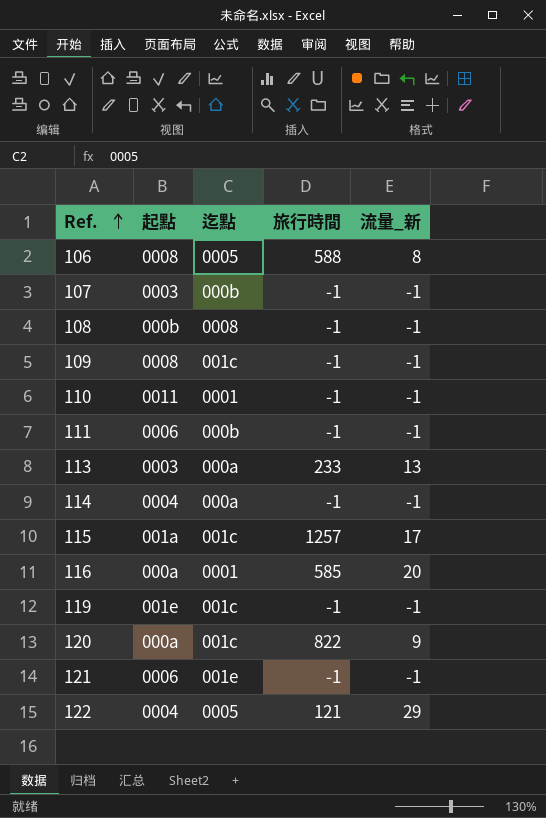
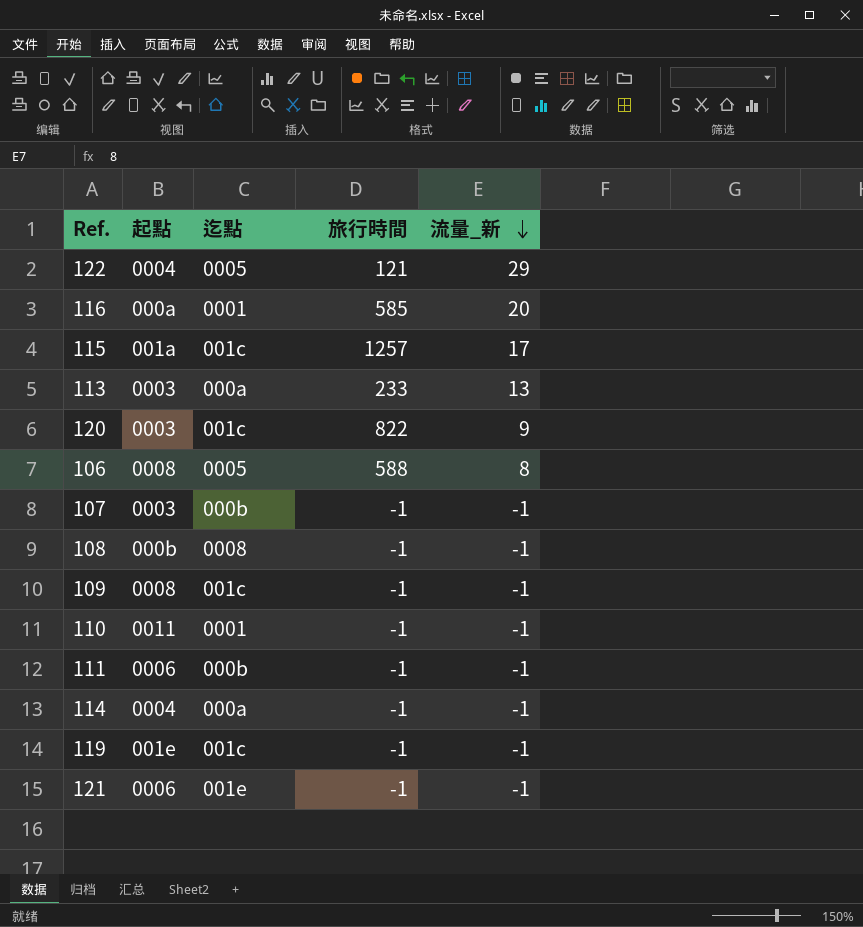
row order: Ref. ascending -> 流量_新 descending
120 | 起點: 000a -> 0003

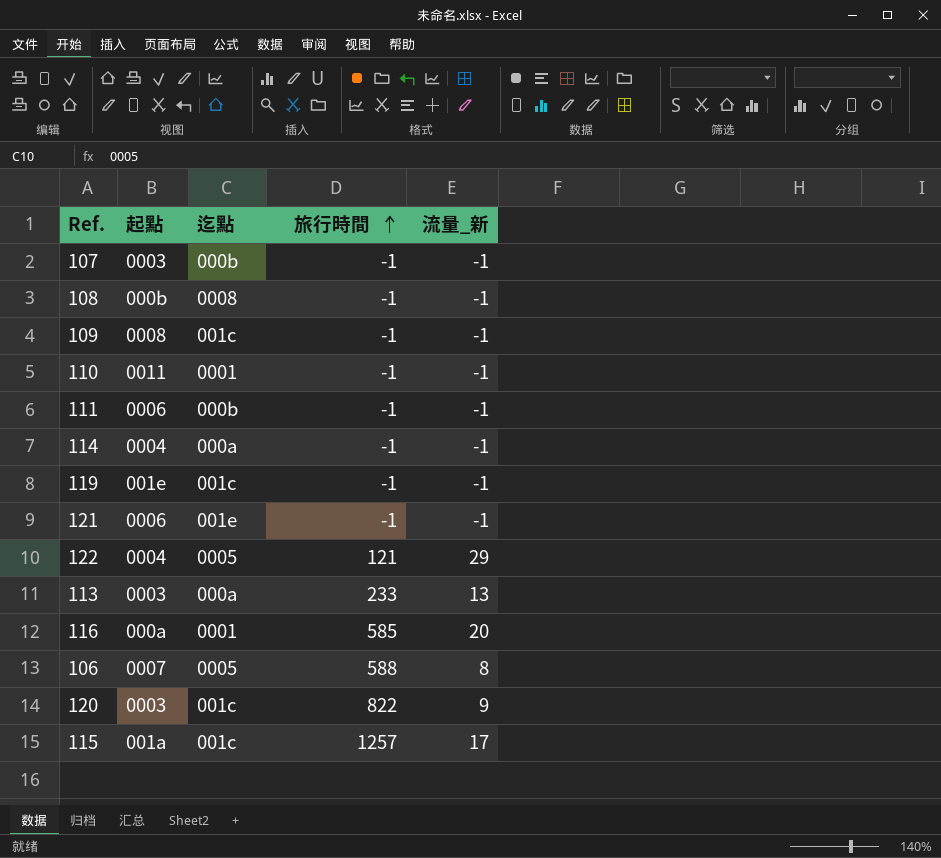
row order: 流量_新 descending -> 旅行時間 ascending
106 | 起點: 0008 -> 0007

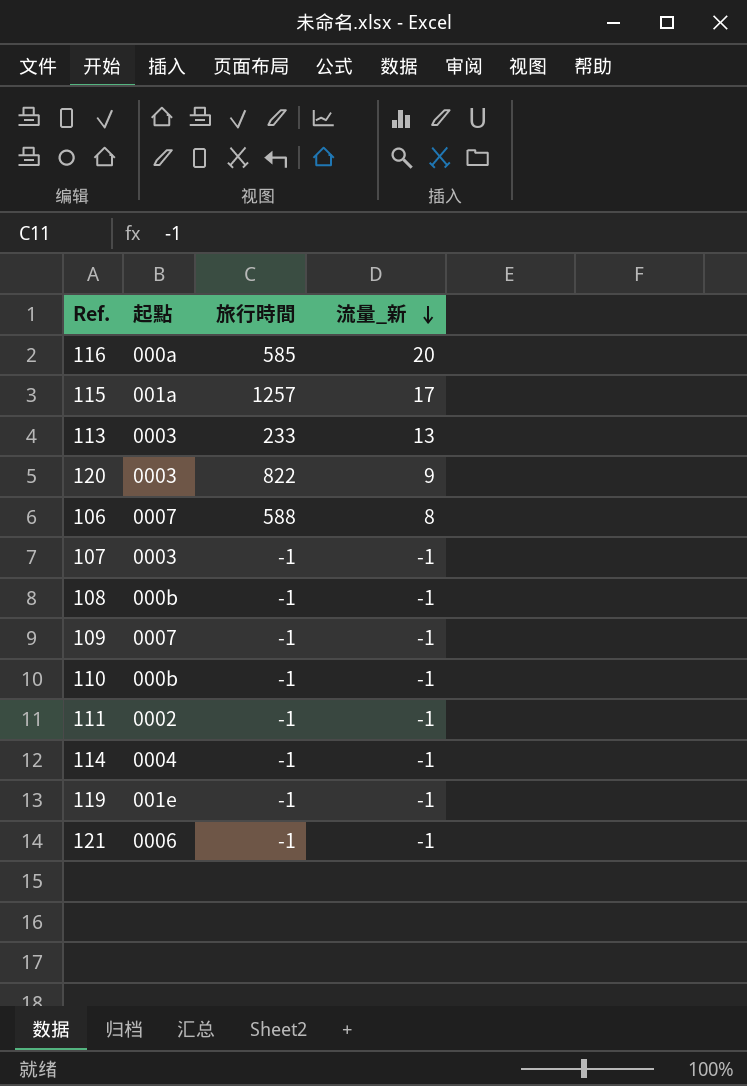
row order: 旅行時間 ascending -> 流量_新 descending
column 迄點 | position: 3 -> none
row 122: 0004 | 0005 | 121 | 29 -> none
109 | 起點: 0008 -> 0007
110 | 起點: 0011 -> 000b
111 | 起點: 0006 -> 0002

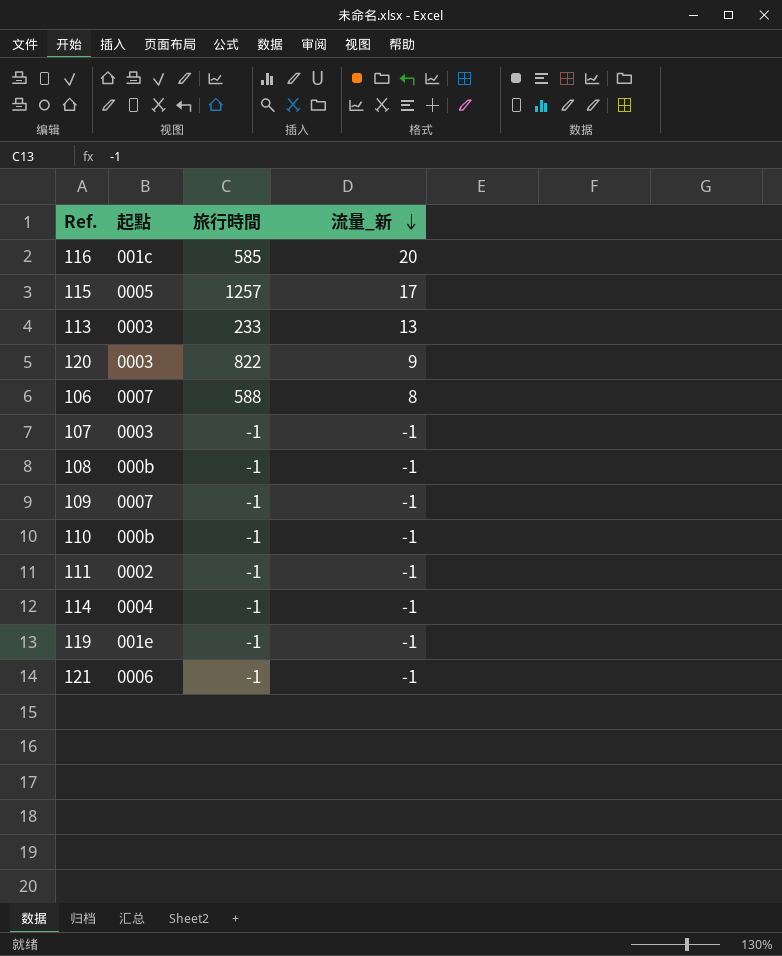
116 | 起點: 000a -> 001c
115 | 起點: 001a -> 0005

